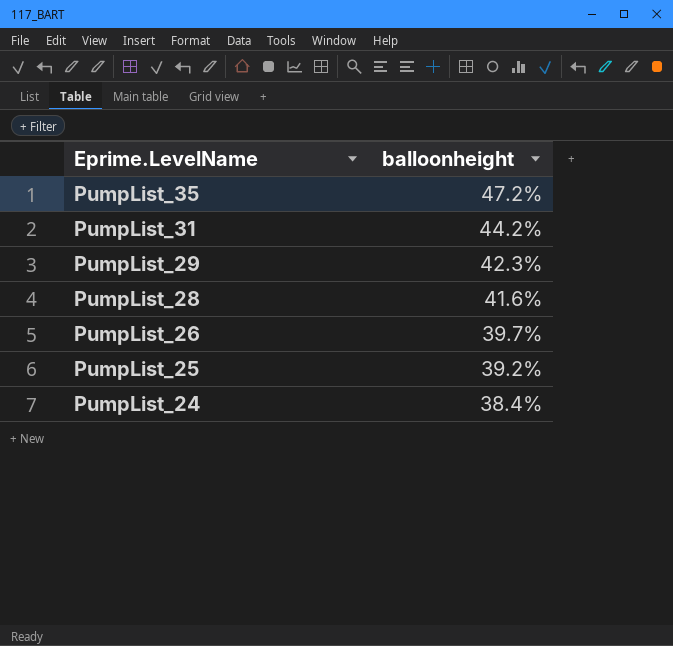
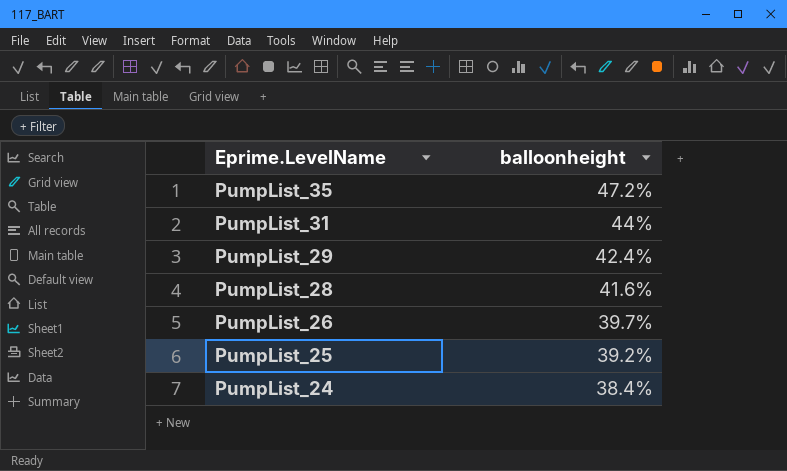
PumpList_31 | balloonheight: 44.2% -> 44%
PumpList_29 | balloonheight: 42.3% -> 42.4%

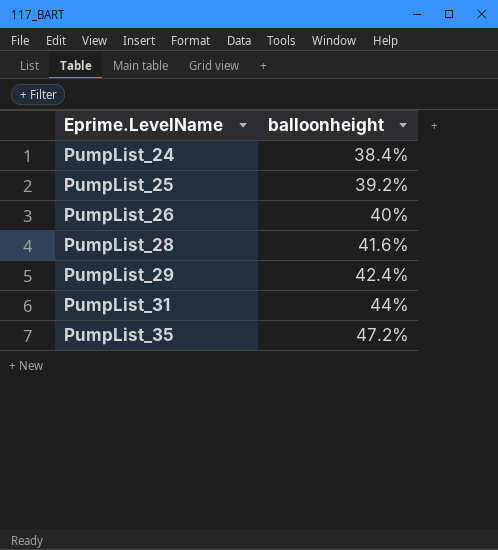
row order: Eprime.LevelName descending -> Eprime.LevelName ascending
PumpList_26 | balloonheight: 39.7% -> 40%

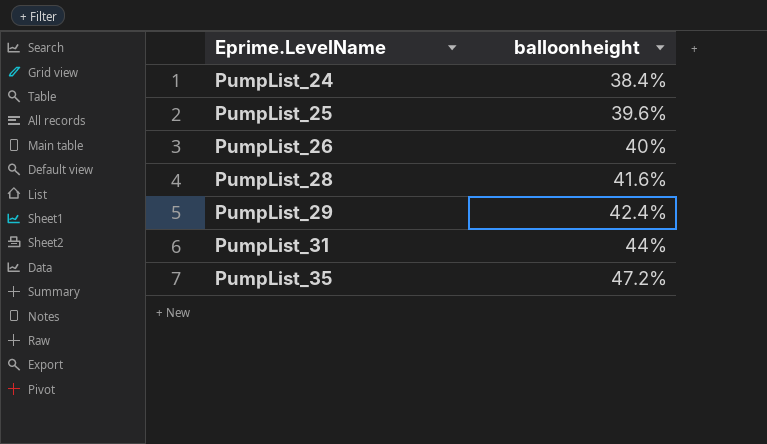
PumpList_25 | balloonheight: 39.2% -> 39.6%

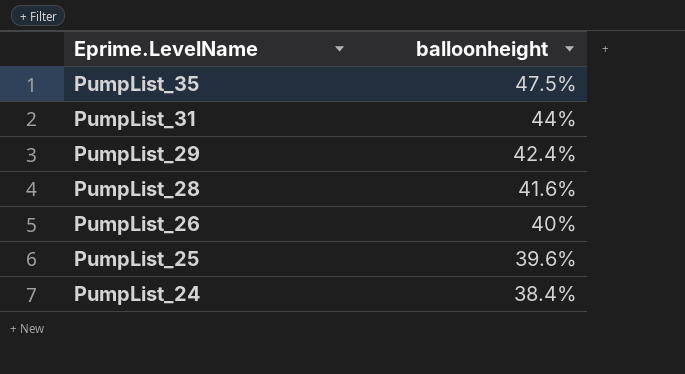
row order: Eprime.LevelName ascending -> Eprime.LevelName descending
PumpList_35 | balloonheight: 47.2% -> 47.5%

